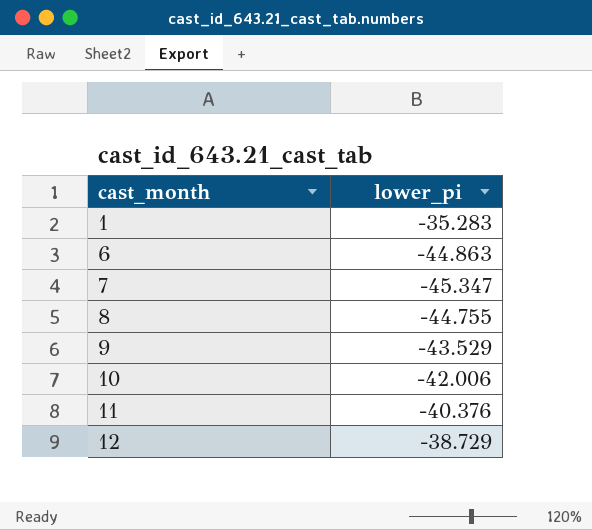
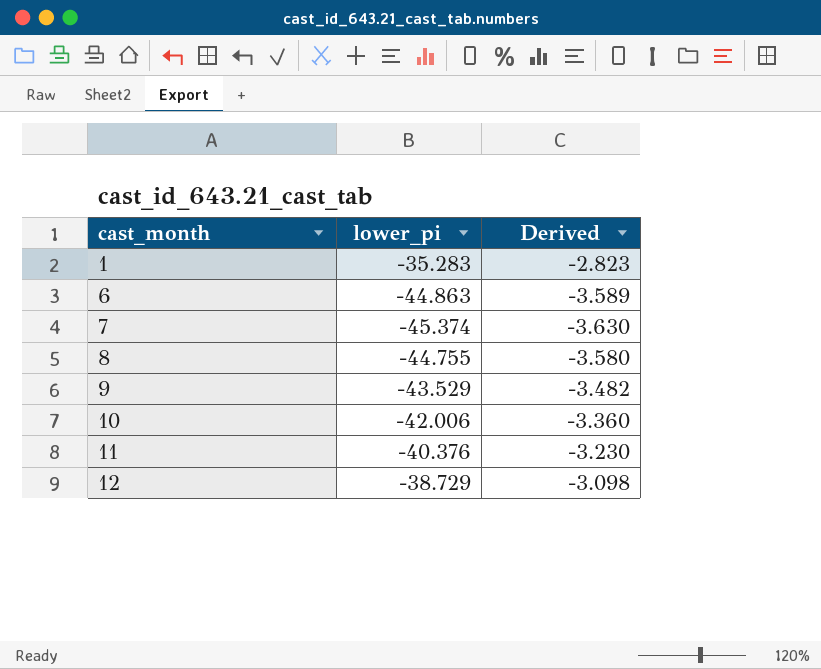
column Derived | formula: none -> [lower_pi] * 0.08
7 | lower_pi: -45.347 -> -45.374

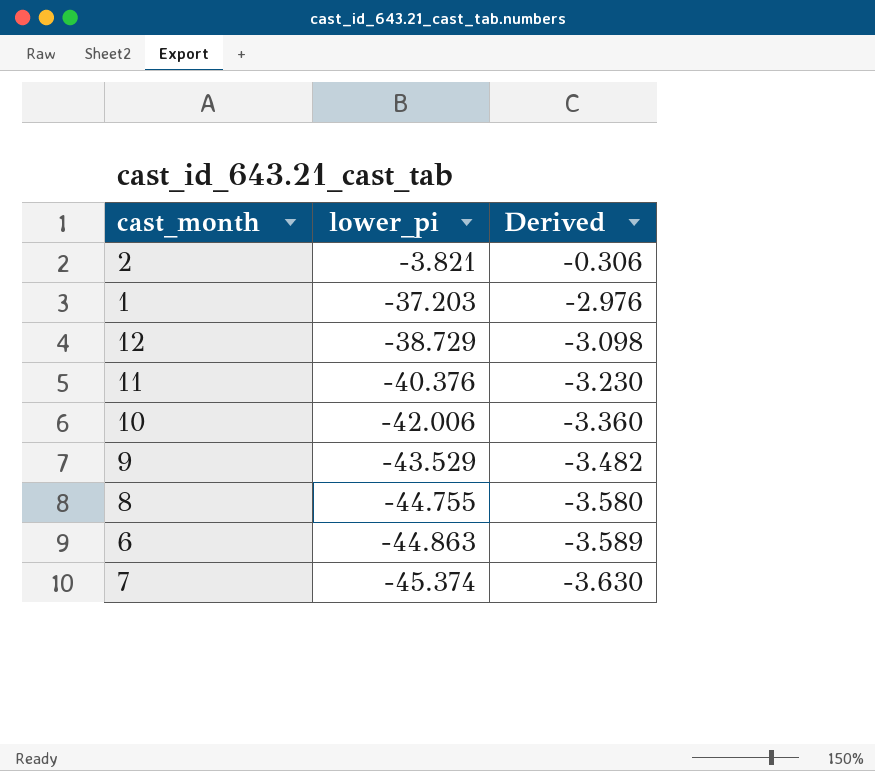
row order: cast_month ascending -> lower_pi descending
row 2: none -> -3.821 | -0.306
1 | lower_pi: -35.283 -> -37.203
1 | Derived: -2.823 -> -2.976

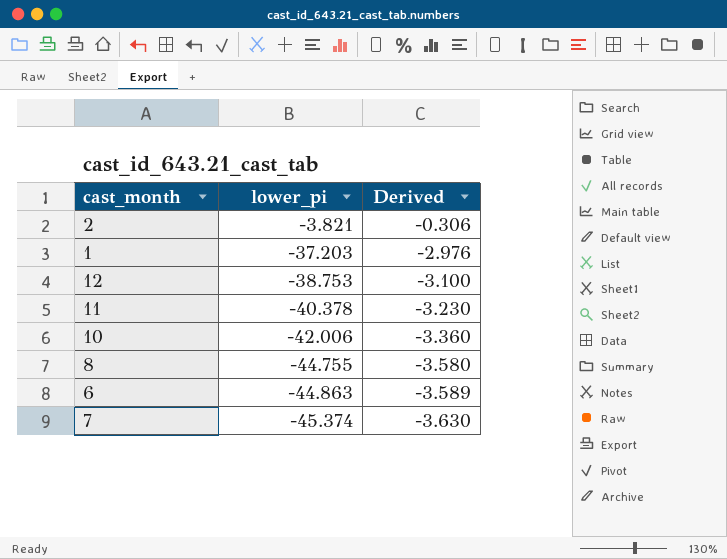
row 9: -43.529 | -3.482 -> none
12 | lower_pi: -38.729 -> -38.753
12 | Derived: -3.098 -> -3.100
11 | lower_pi: -40.376 -> -40.378

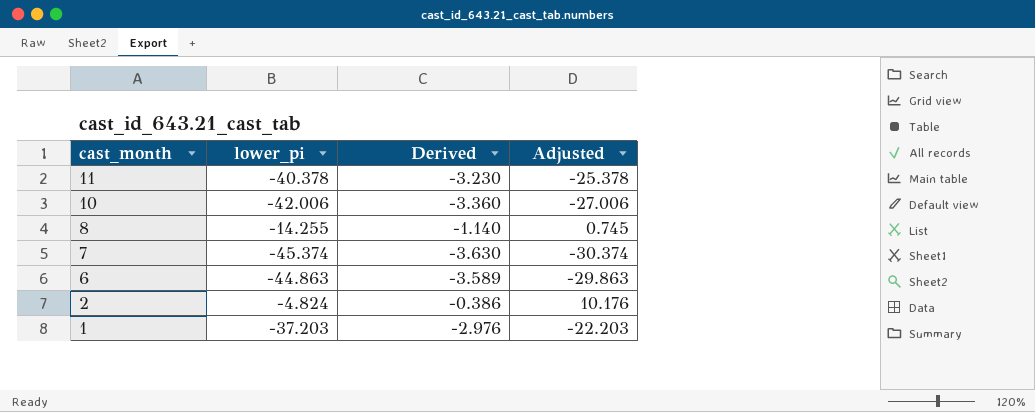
row order: lower_pi descending -> cast_month descending
column Adjusted | formula: none -> [lower_pi] + 15
row 12: -38.753 | -3.100 -> none
8 | lower_pi: -44.755 -> -14.255
8 | Derived: -3.580 -> -1.140
2 | lower_pi: -3.821 -> -4.824
2 | Derived: -0.306 -> -0.386

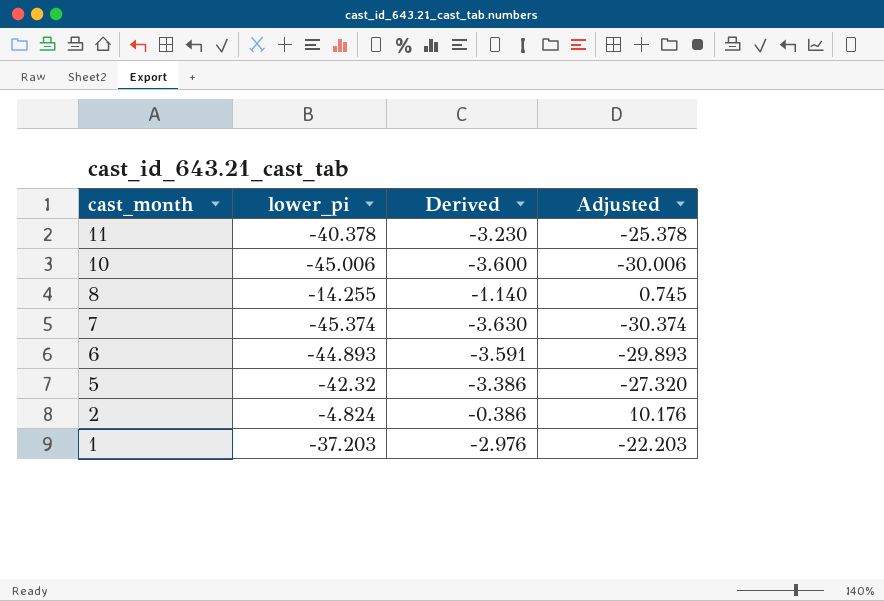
10 | lower_pi: -42.006 -> -45.006
10 | Derived: -3.360 -> -3.600
10 | Adjusted: -27.006 -> -30.006
6 | lower_pi: -44.863 -> -44.893
6 | Derived: -3.589 -> -3.591
6 | Adjusted: -29.863 -> -29.893
row 5: none -> -42.32 | -3.386 | -27.320

